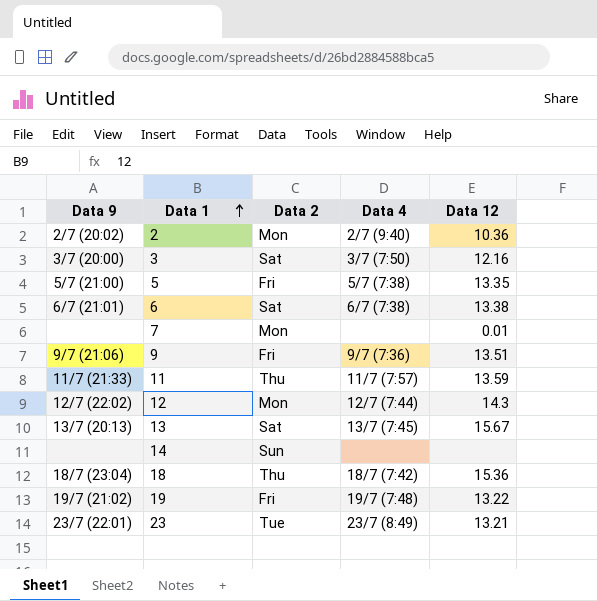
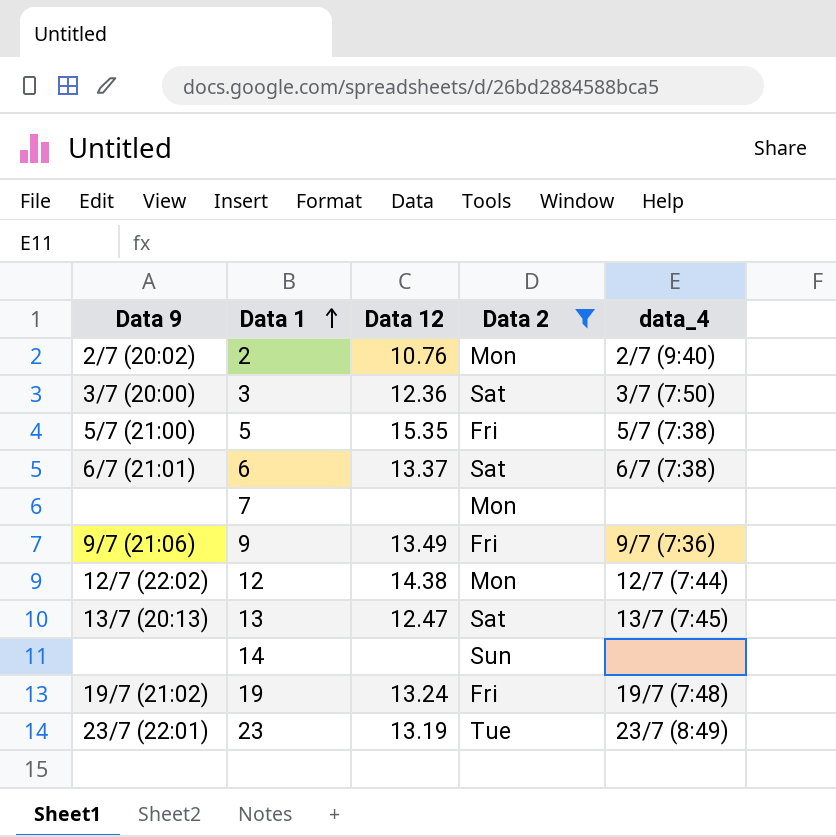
filter: none -> Data 2 != Thu
column Data 12 | position: 5 -> 3
column name: Data 4 -> data_4
2 | Data 12: 10.36 -> 10.76
3 | Data 12: 12.16 -> 12.36
5 | Data 12: 13.35 -> 15.35
6 | Data 12: 13.38 -> 13.37
7 | Data 12: 0.01 -> none
9 | Data 12: 13.51 -> 13.49
12 | Data 12: 14.3 -> 14.38
13 | Data 12: 15.67 -> 12.47
19 | Data 12: 13.22 -> 13.24
23 | Data 12: 13.21 -> 13.19

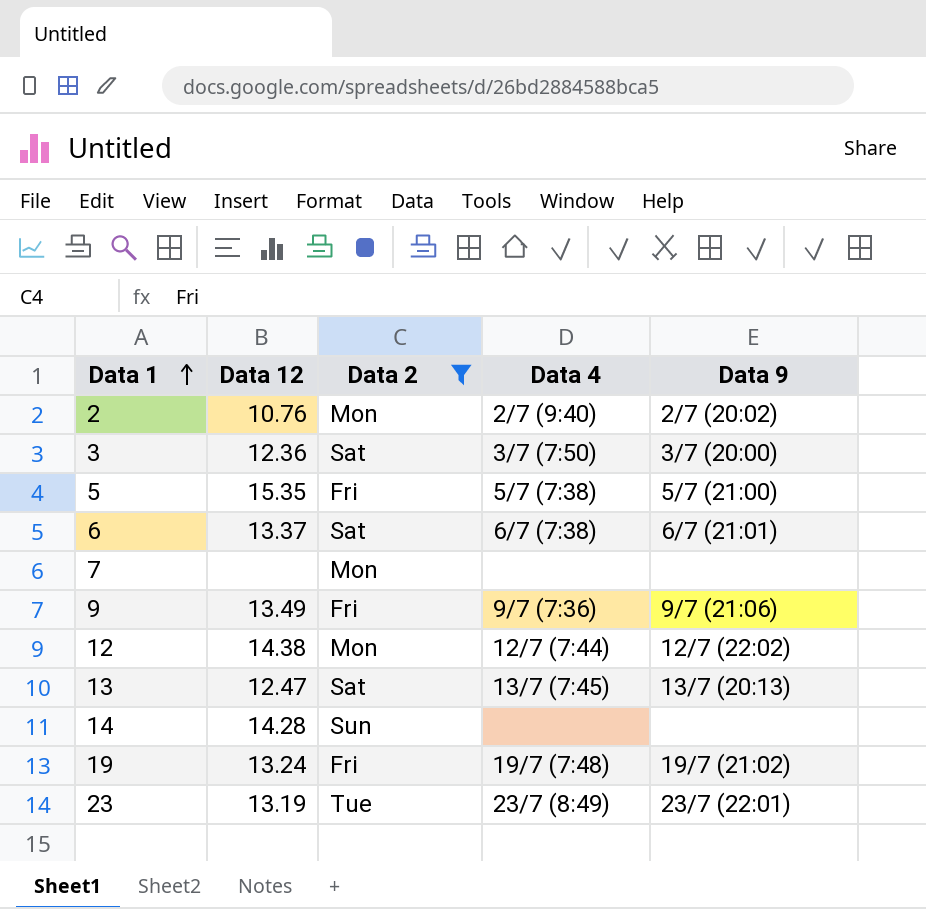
column name: data_4 -> Data 4
column Data 9 | position: 1 -> 5
14 | Data 12: none -> 14.28

